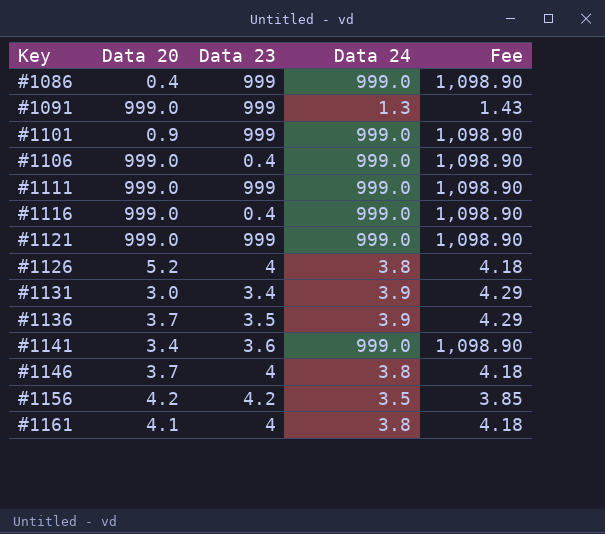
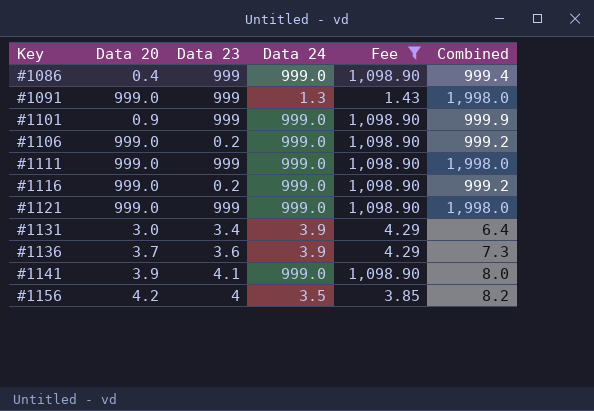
filter: none -> Fee != 4.18
column Combined | formula: none -> [Data 20] + [Data 23]
#1106 | Data 23: 0.4 -> 0.2
#1116 | Data 23: 0.4 -> 0.2
#1136 | Data 23: 3.5 -> 3.6
#1141 | Data 20: 3.4 -> 3.9
#1141 | Data 23: 3.6 -> 4.1
#1156 | Data 23: 4.2 -> 4

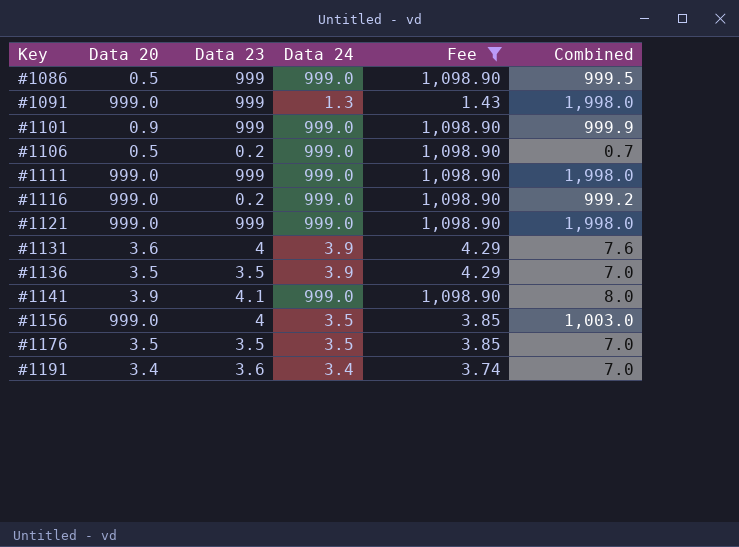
#1086 | Data 20: 0.4 -> 0.5
#1086 | Combined: 999.4 -> 999.5
#1106 | Data 20: 999.0 -> 0.5
#1106 | Combined: 999.2 -> 0.7
#1131 | Data 20: 3.0 -> 3.6
#1131 | Data 23: 3.4 -> 4
#1131 | Combined: 6.4 -> 7.6
#1136 | Data 20: 3.7 -> 3.5
#1136 | Data 23: 3.6 -> 3.5
#1136 | Combined: 7.3 -> 7.0
#1156 | Data 20: 4.2 -> 999.0
#1156 | Combined: 8.2 -> 1,003.0
row #1176: none -> 3.5 | 3.5 | 3.5 | 3.85 | 7.0
row #1191: none -> 3.4 | 3.6 | 3.4 | 3.74 | 7.0

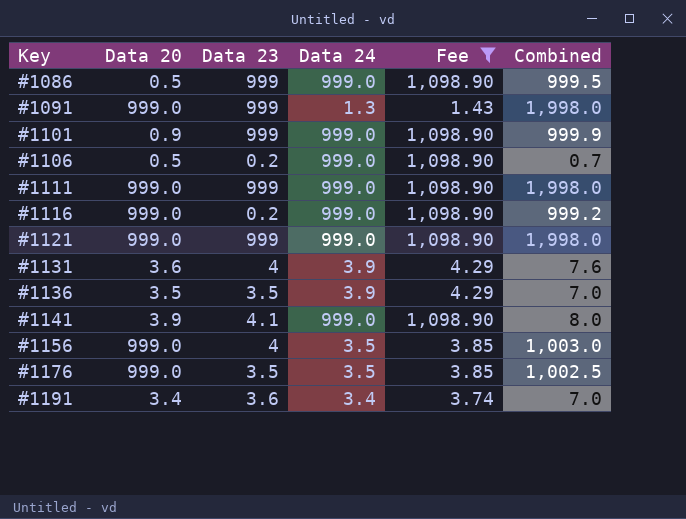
#1176 | Data 20: 3.5 -> 999.0
#1176 | Combined: 7.0 -> 1,002.5

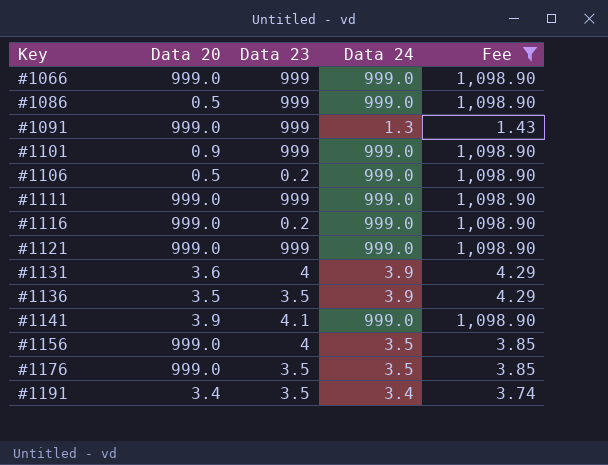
column Combined | formula: [Data 20] + [Data 23] -> none
row #1066: none -> 999.0 | 999 | 999.0 | 1,098.90
#1191 | Data 23: 3.6 -> 3.5

